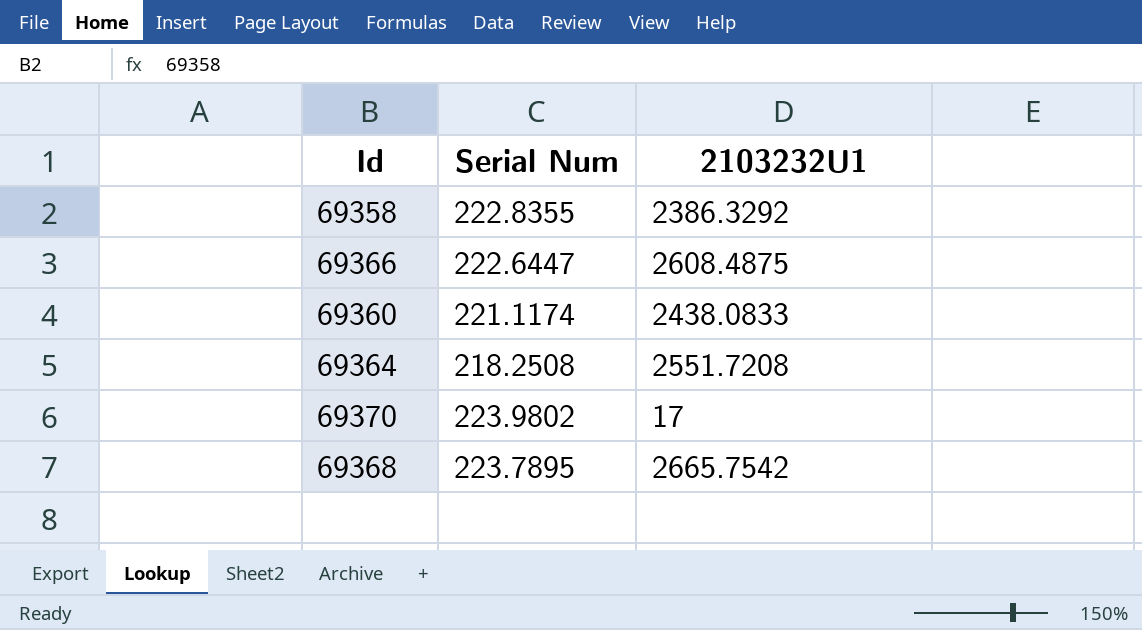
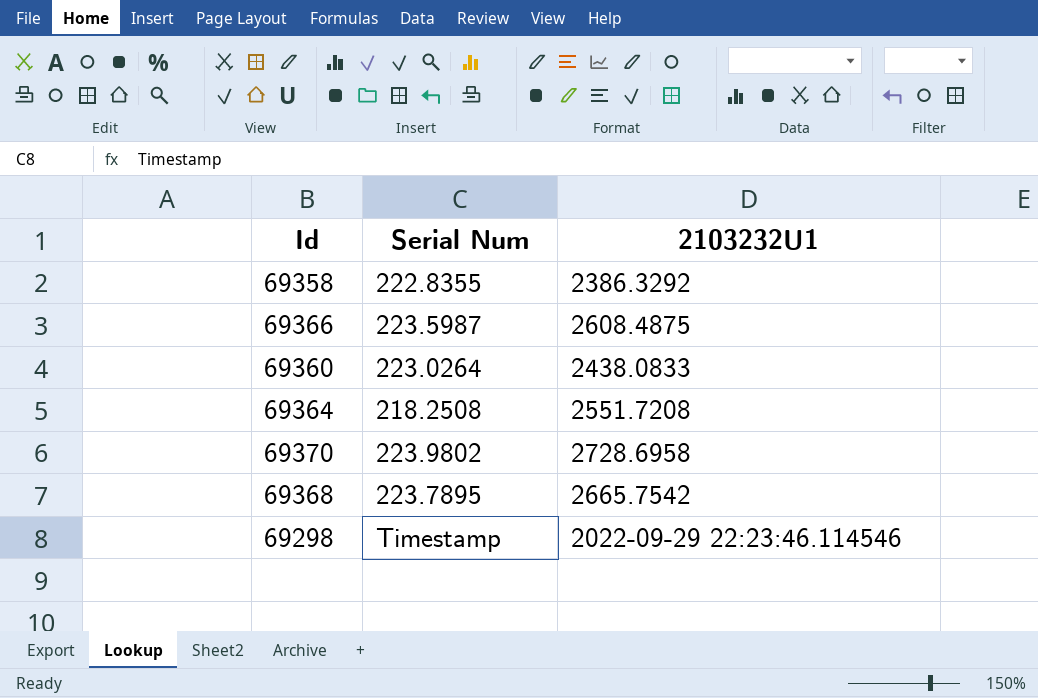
69366 | Serial Num: 222.6447 -> 223.5987
69360 | Serial Num: 221.1174 -> 223.0264
69370 | 2103232U1: 17 -> 2728.6958
row 69298: none -> Timestamp | 2022-09-29 22:23:46.114546

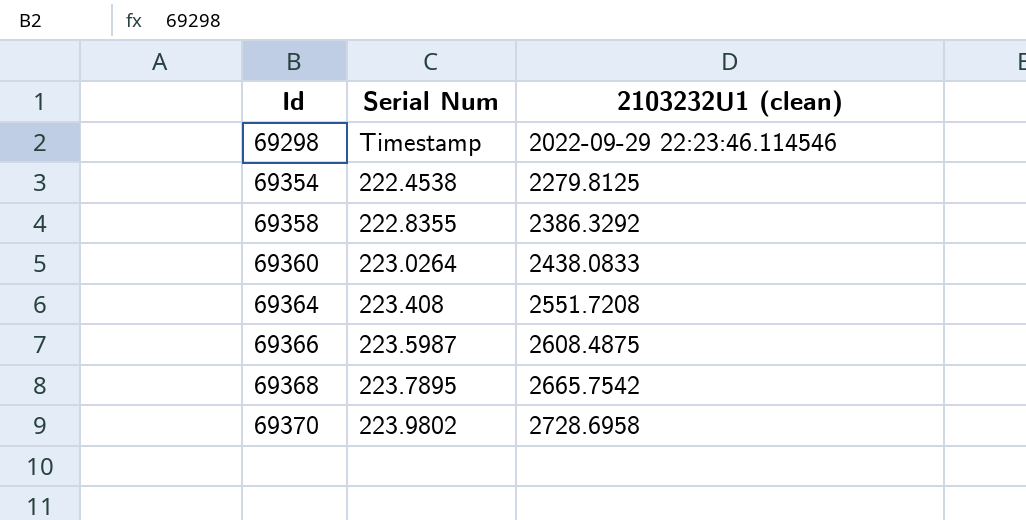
row order: none -> Id ascending
column name: 2103232U1 -> 2103232U1 (clean)
row 69354: none -> 222.4538 | 2279.8125
69364 | Serial Num: 218.2508 -> 223.408

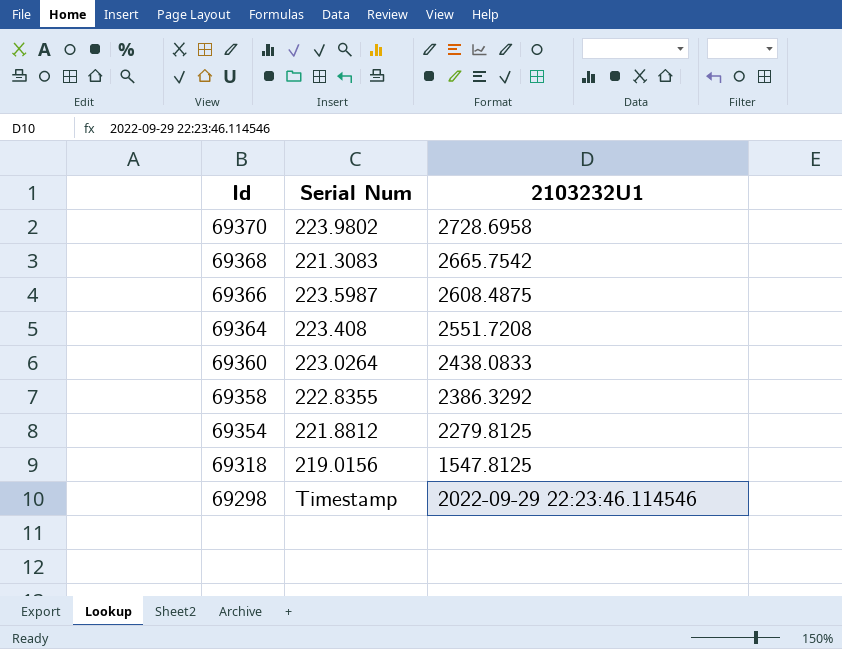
row order: Id ascending -> Id descending
column name: 2103232U1 (clean) -> 2103232U1
69368 | Serial Num: 223.7895 -> 221.3083
69354 | Serial Num: 222.4538 -> 221.8812
row 69318: none -> 219.0156 | 1547.8125

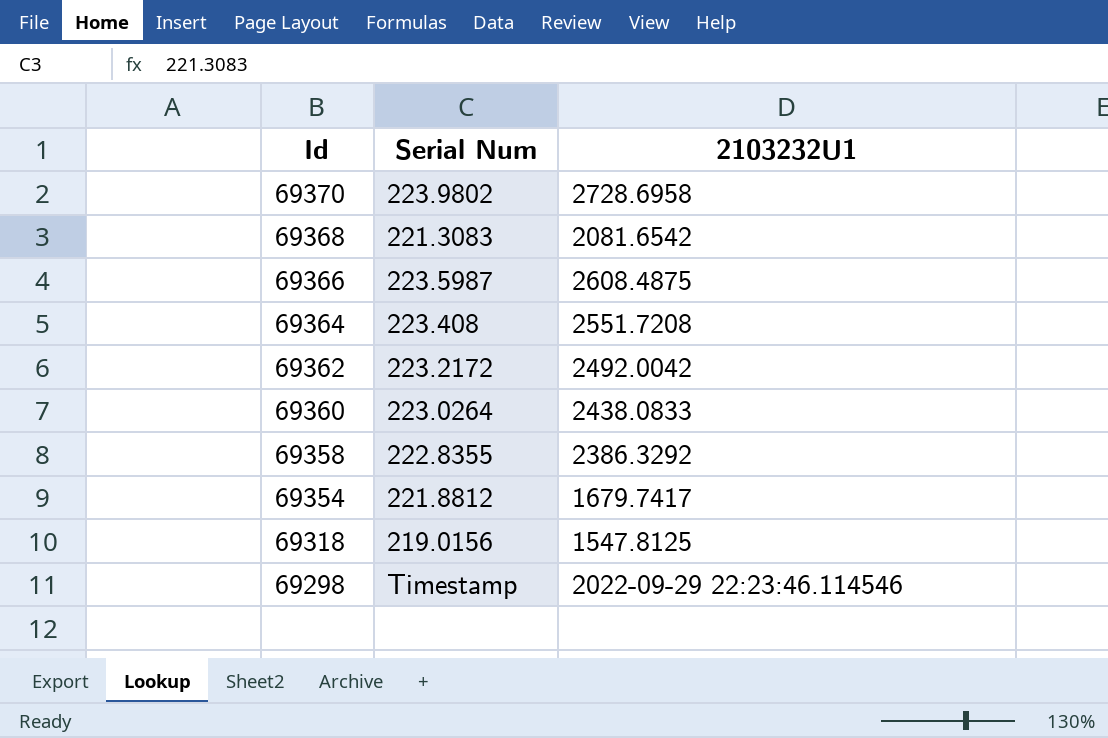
69368 | 2103232U1: 2665.7542 -> 2081.6542
row 69362: none -> 223.2172 | 2492.0042
69354 | 2103232U1: 2279.8125 -> 1679.7417

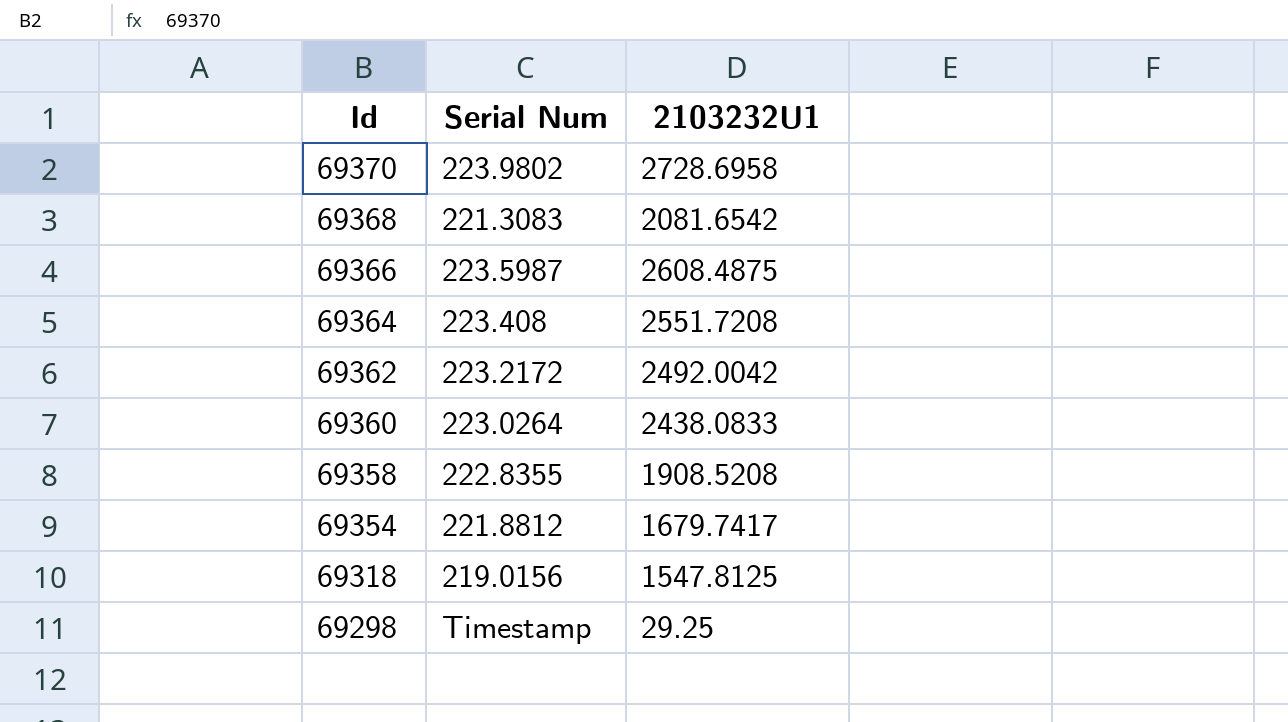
69358 | 2103232U1: 2386.3292 -> 1908.5208
69298 | 2103232U1: 2022-09-29 22:23:46.114546 -> 29.25

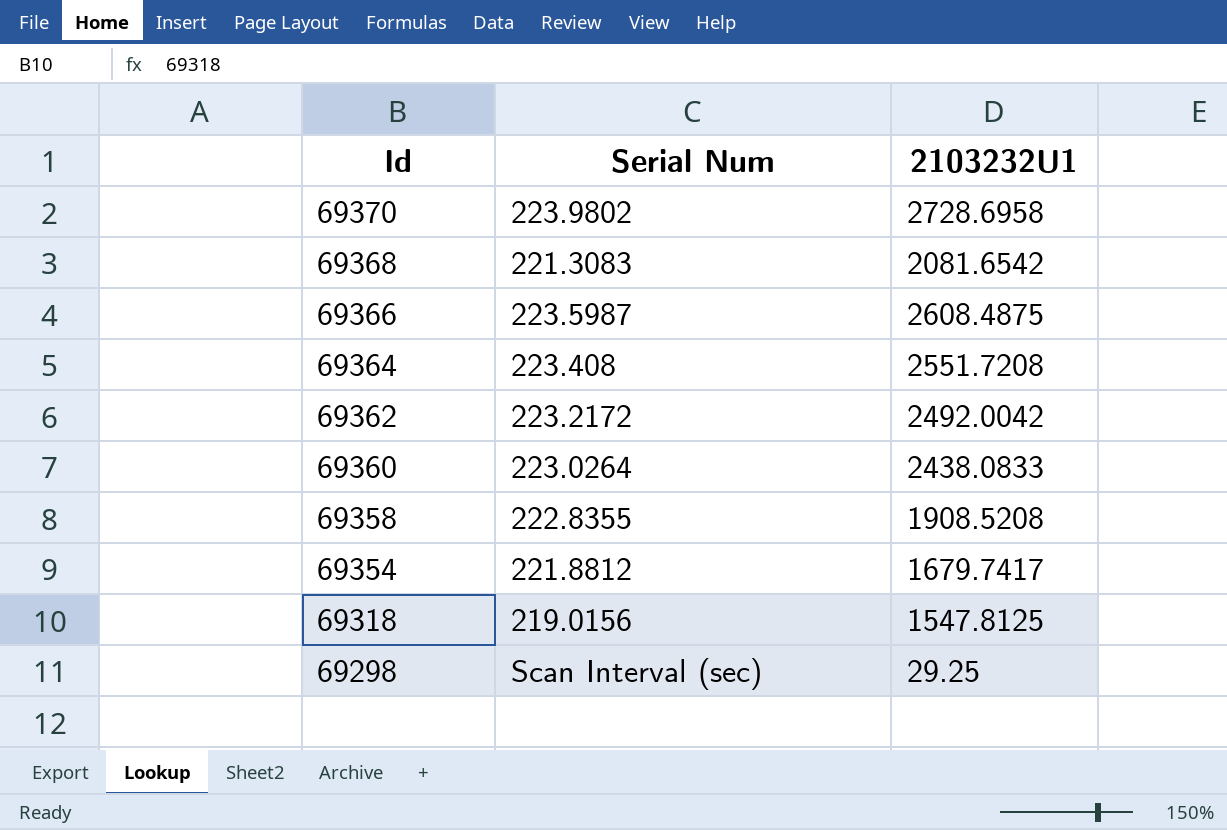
69298 | Serial Num: Timestamp -> Scan Interval (sec)

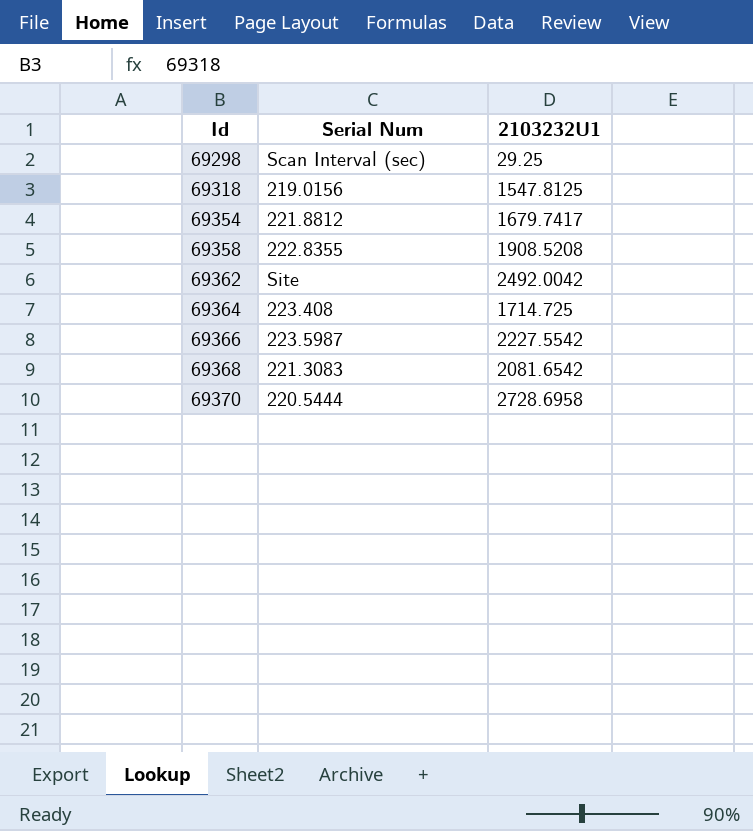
row order: Id descending -> Id ascending
row 69360: 223.0264 | 2438.0833 -> none
69362 | Serial Num: 223.2172 -> Site
69364 | 2103232U1: 2551.7208 -> 1714.725
69366 | 2103232U1: 2608.4875 -> 2227.5542
69370 | Serial Num: 223.9802 -> 220.5444

